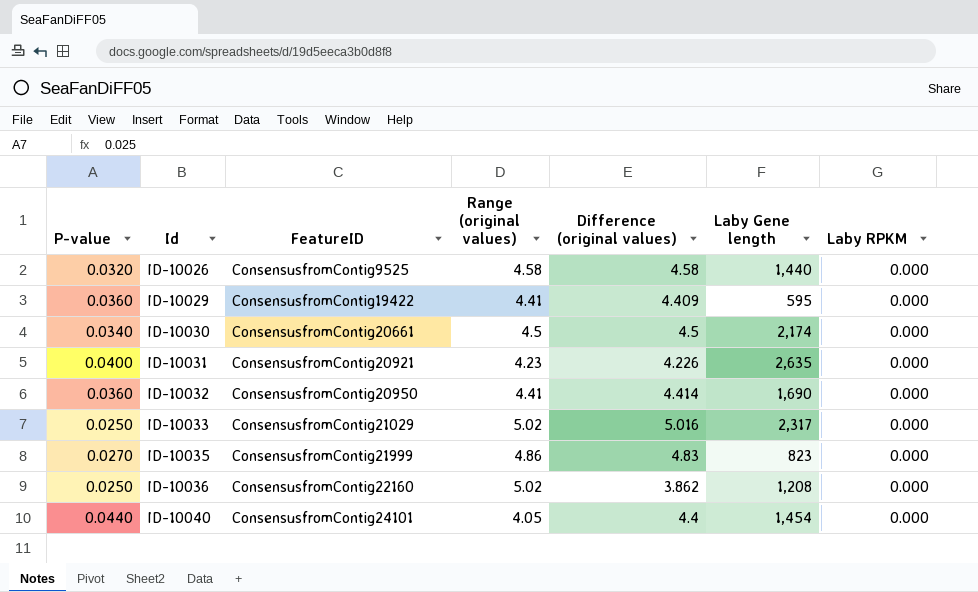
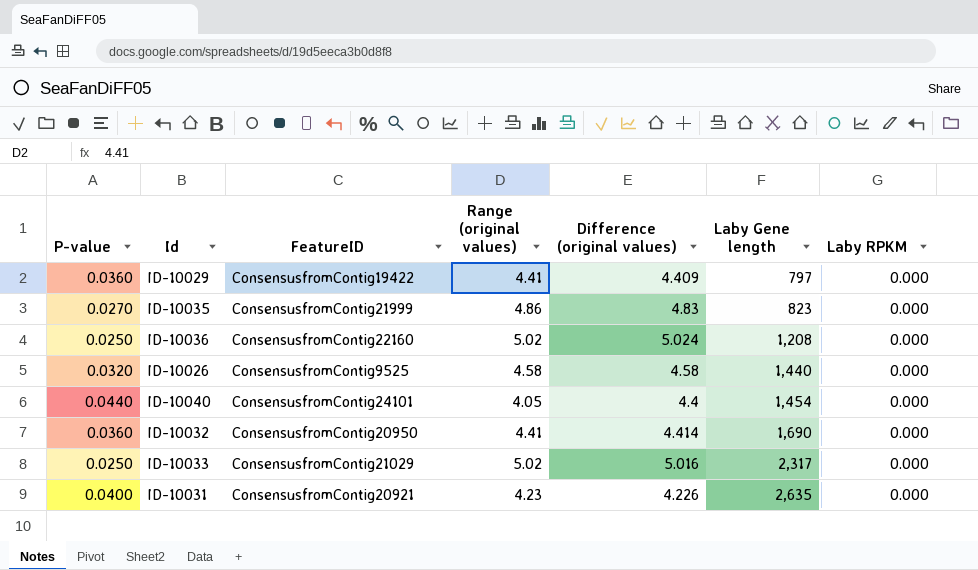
row order: Id ascending -> Laby Gene length ascending
row ID-10030: 0.0340 | ConsensusfromContig20661 | 4.5 | 4.5 | 2,174 | 0.000 -> none
ID-10029 | Laby Gene length: 595 -> 797
ID-10036 | Difference (original values): 3.862 -> 5.024

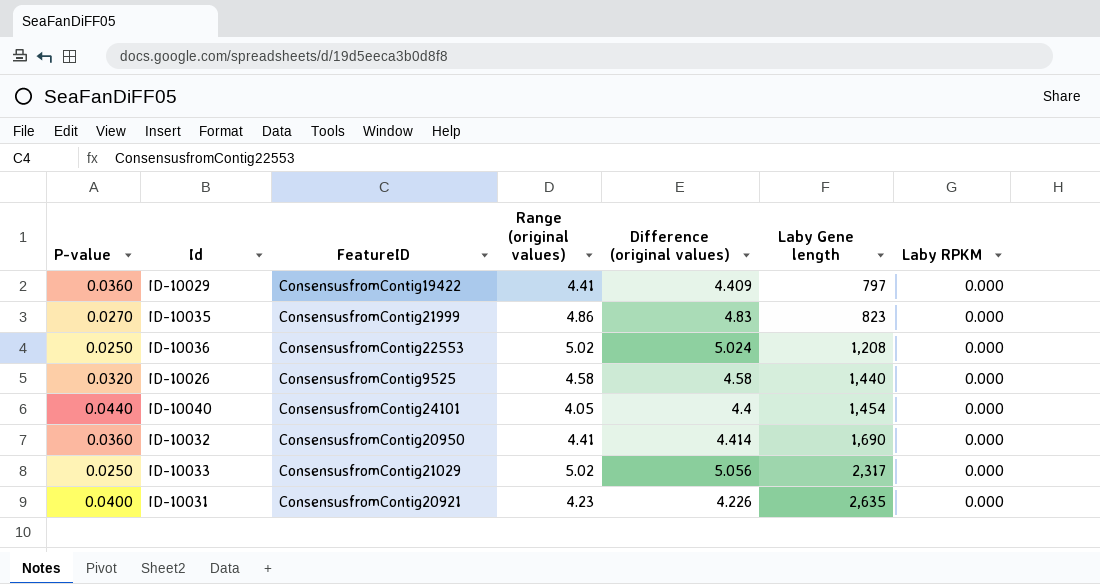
ID-10036 | FeatureID: ConsensusfromContig22160 -> ConsensusfromContig22553
ID-10033 | Difference (original values): 5.016 -> 5.056

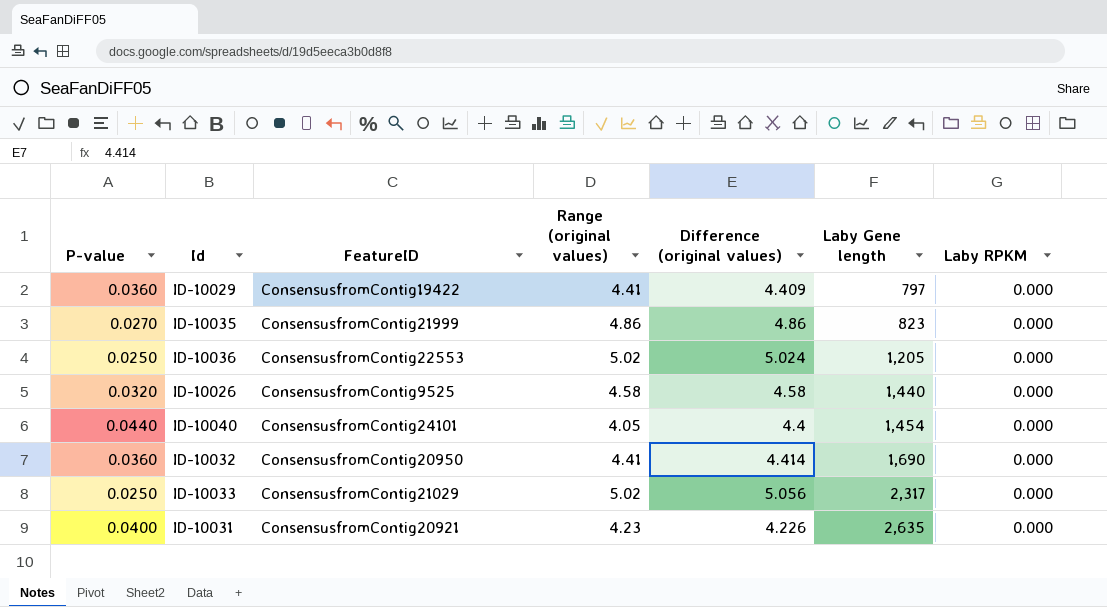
ID-10035 | Difference (original values): 4.83 -> 4.86
ID-10036 | Laby Gene length: 1,208 -> 1,205

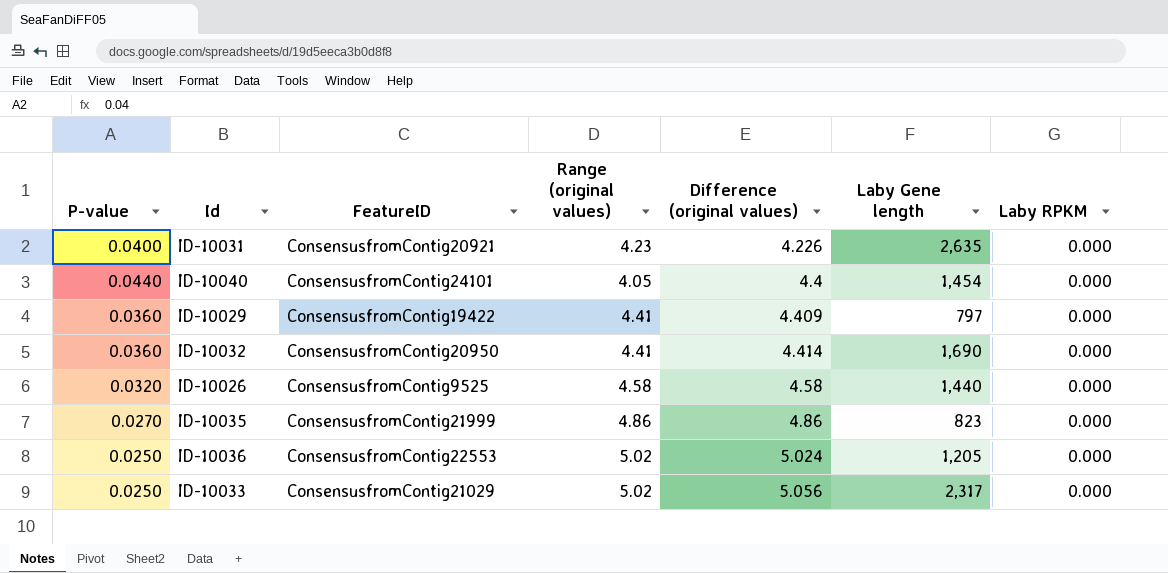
row order: Laby Gene length ascending -> Difference (original values) ascending

